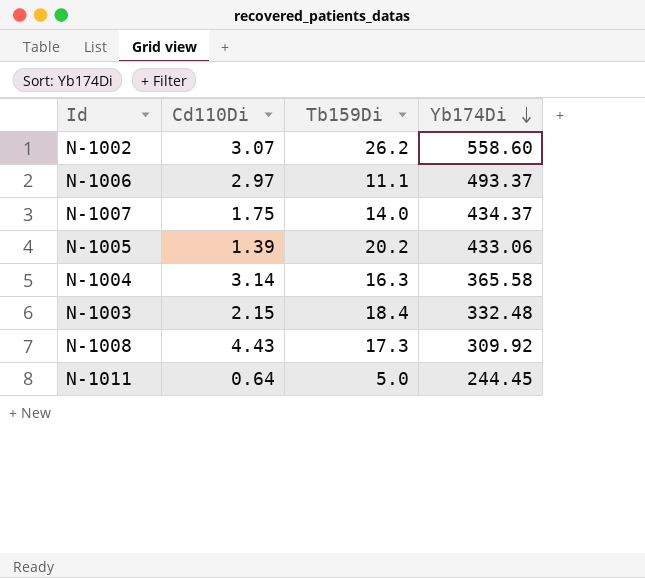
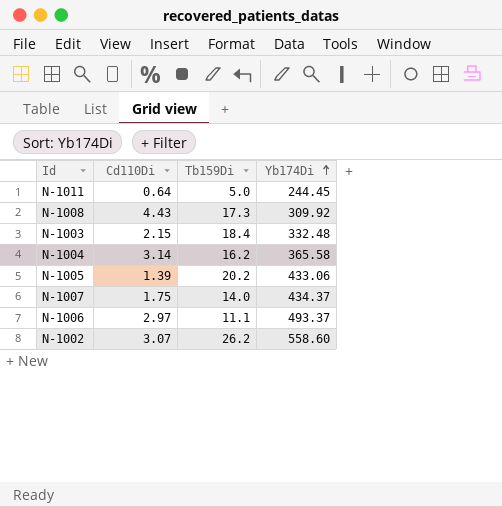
row order: Yb174Di descending -> Yb174Di ascending
N-1004 | Tb159Di: 16.3 -> 16.2

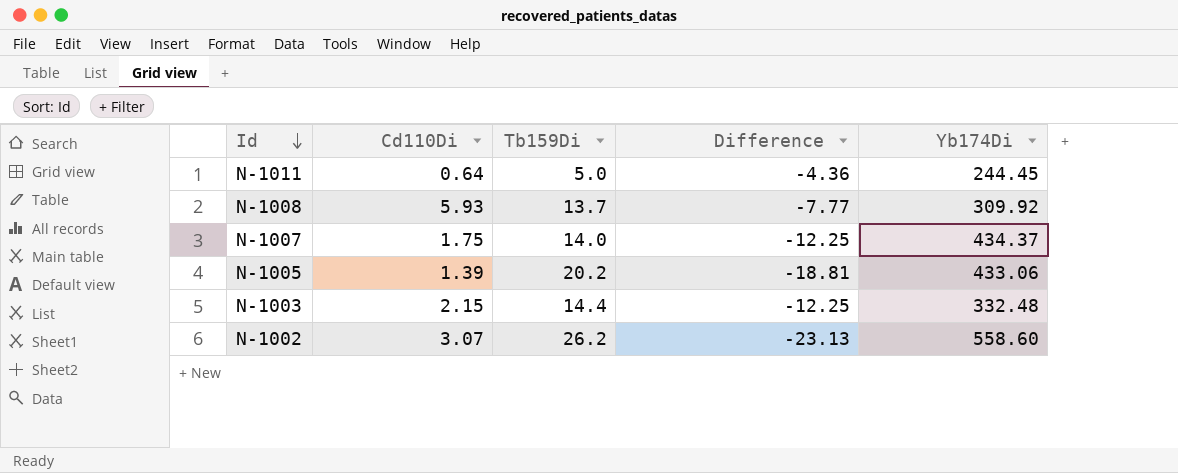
row order: Yb174Di ascending -> Id descending
column Difference | formula: none -> [Cd110Di] - [Tb159Di]
row N-1004: 3.14 | 16.2 | 365.58 -> none
row N-1006: 2.97 | 11.1 | 493.37 -> none
N-1008 | Cd110Di: 4.43 -> 5.93
N-1008 | Tb159Di: 17.3 -> 13.7
N-1003 | Tb159Di: 18.4 -> 14.4

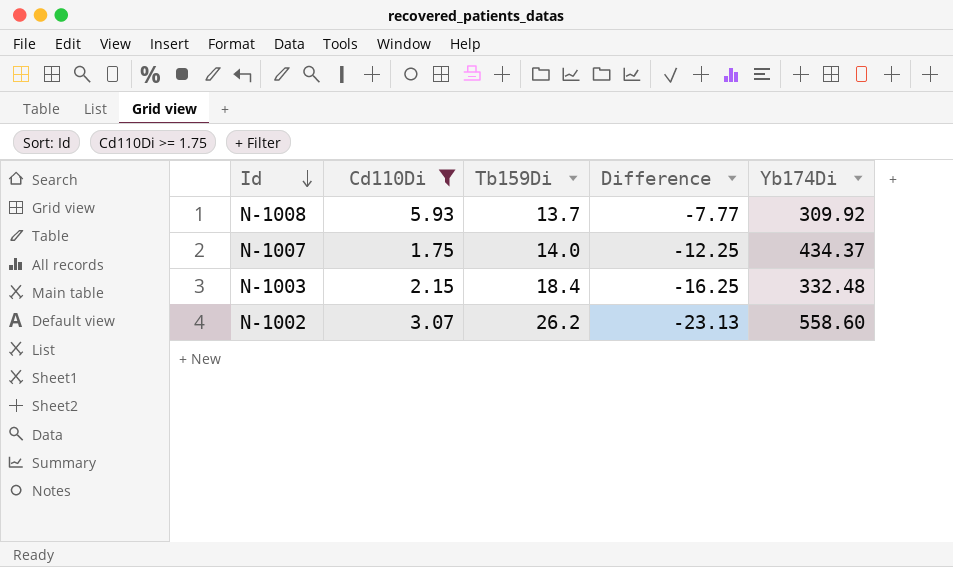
filter: none -> Cd110Di >= 1.75
N-1003 | Tb159Di: 14.4 -> 18.4
N-1003 | Difference: -12.25 -> -16.25

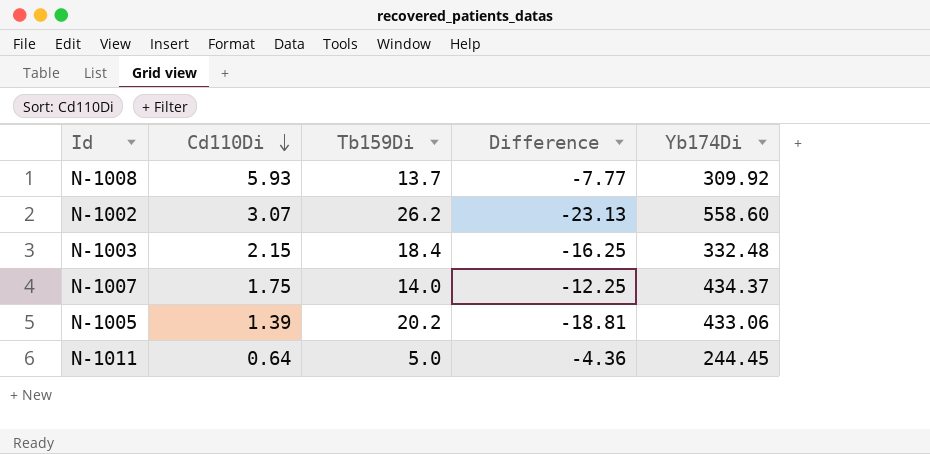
filter: Cd110Di >= 1.75 -> none
row order: Id descending -> Cd110Di descending

